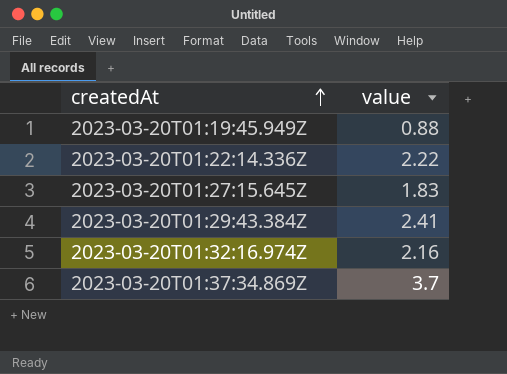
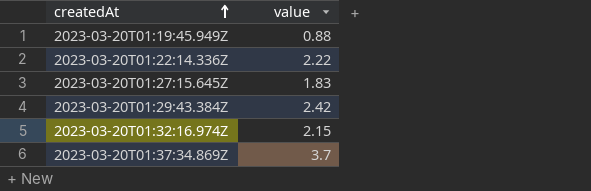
2023-03-20T01:29:43.384Z | value: 2.41 -> 2.42
2023-03-20T01:32:16.974Z | value: 2.16 -> 2.15

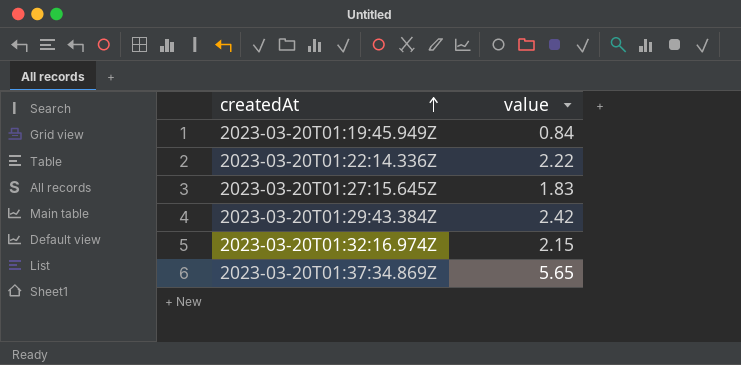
2023-03-20T01:19:45.949Z | value: 0.88 -> 0.84
2023-03-20T01:37:34.869Z | value: 3.7 -> 5.65

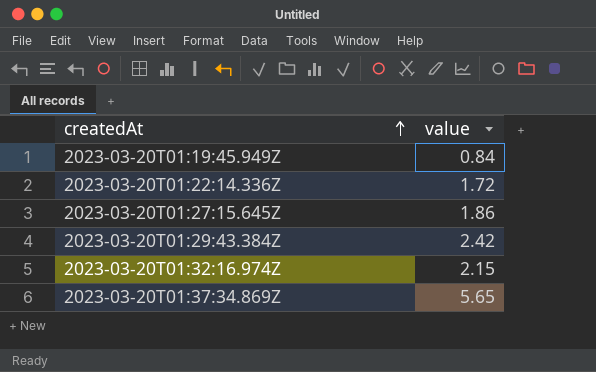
2023-03-20T01:22:14.336Z | value: 2.22 -> 1.72
2023-03-20T01:27:15.645Z | value: 1.83 -> 1.86

